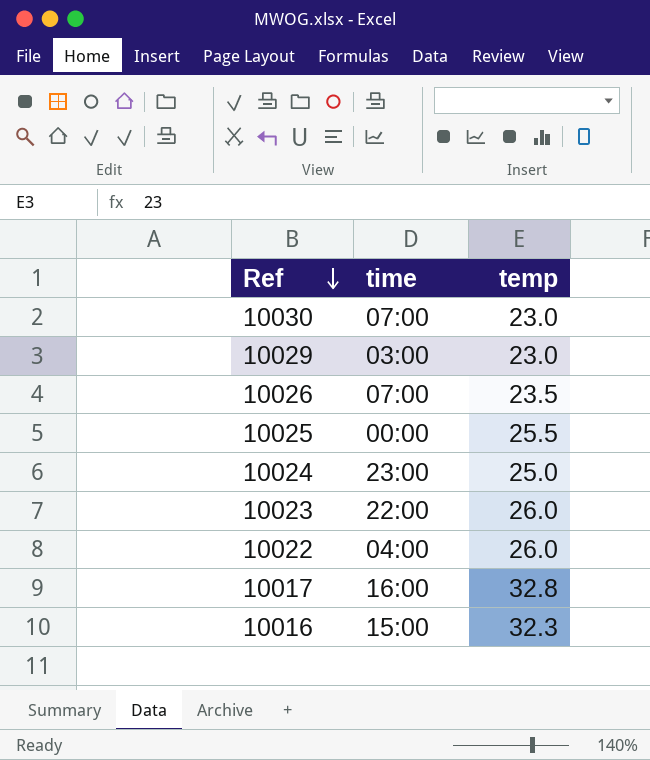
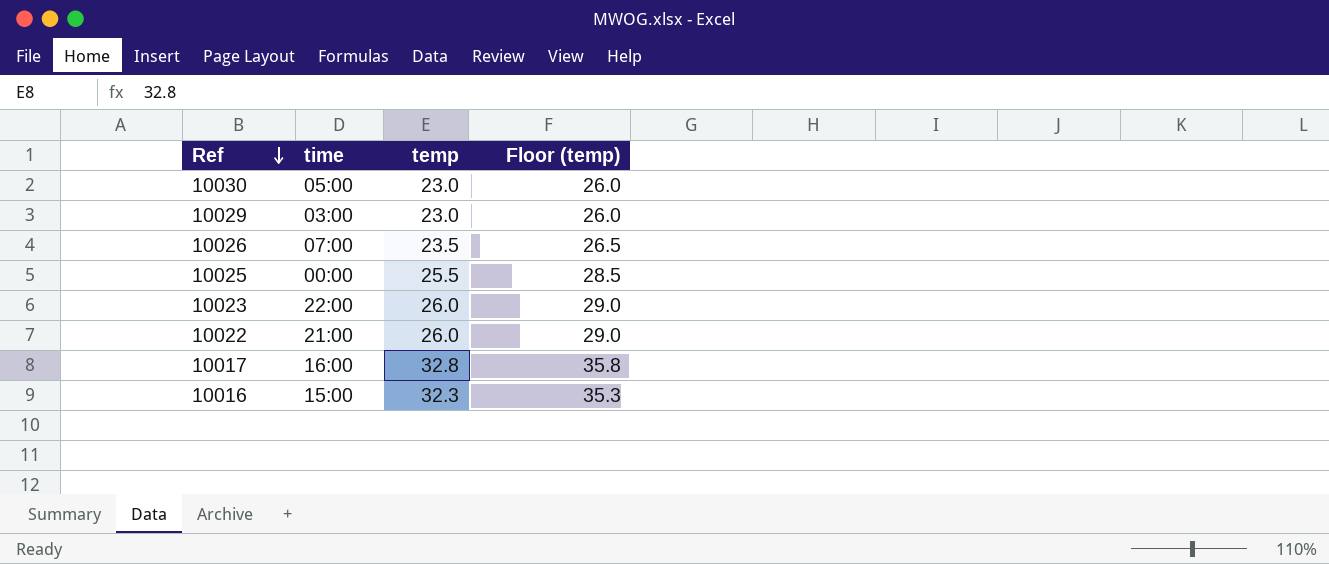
column Floor (temp) | formula: none -> [temp] + 3
row 10024: 23:00 | 25.0 -> none
10030 | time: 07:00 -> 05:00
10022 | time: 04:00 -> 21:00

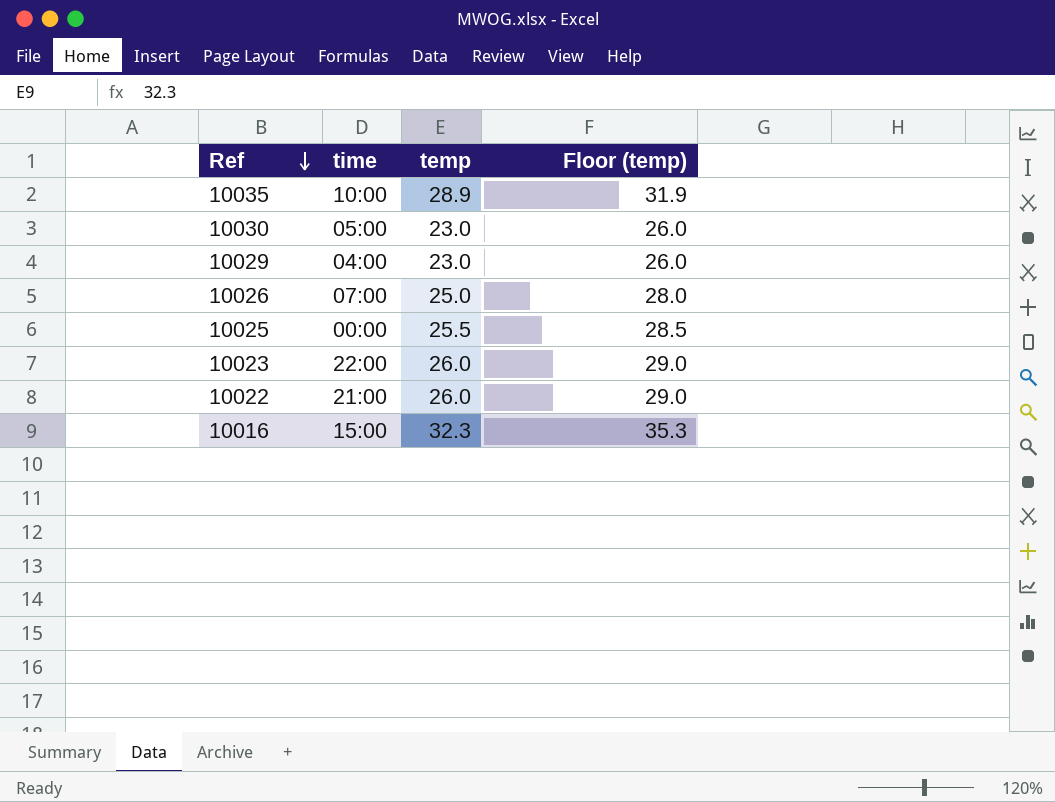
row 10017: 16:00 | 32.8 | 35.8 -> none
row 10035: none -> 10:00 | 28.9 | 31.9
10029 | time: 03:00 -> 04:00
10026 | temp: 23.5 -> 25.0
10026 | Floor (temp): 26.5 -> 28.0

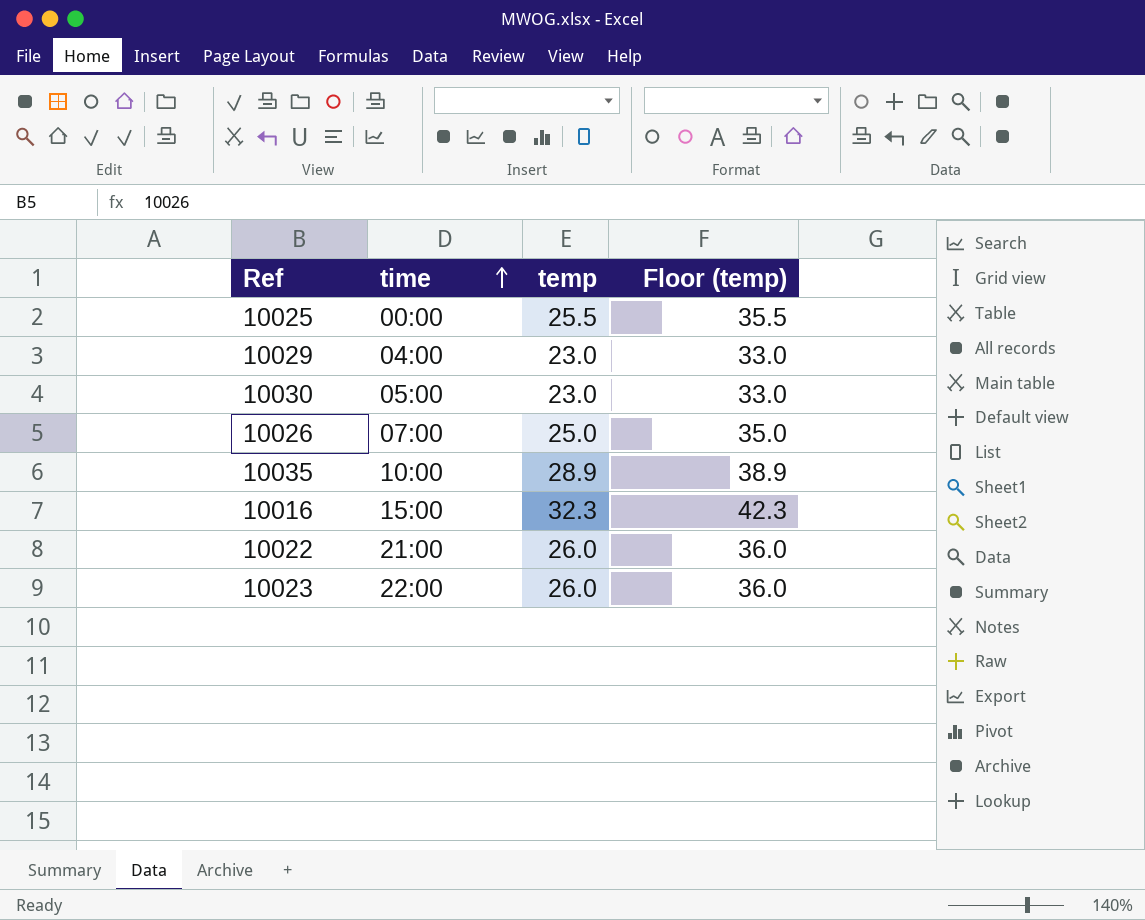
row order: Ref descending -> time ascending
column Floor (temp) | formula: [temp] + 3 -> [temp] + 10

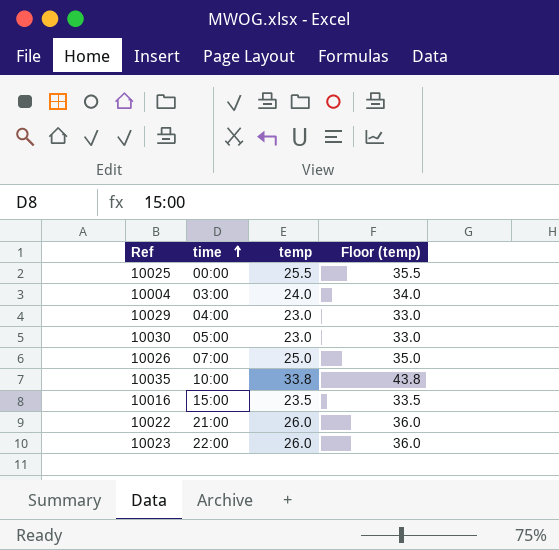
row 10004: none -> 03:00 | 24.0 | 34.0
10035 | temp: 28.9 -> 33.8
10035 | Floor (temp): 38.9 -> 43.8
10016 | temp: 32.3 -> 23.5
10016 | Floor (temp): 42.3 -> 33.5

